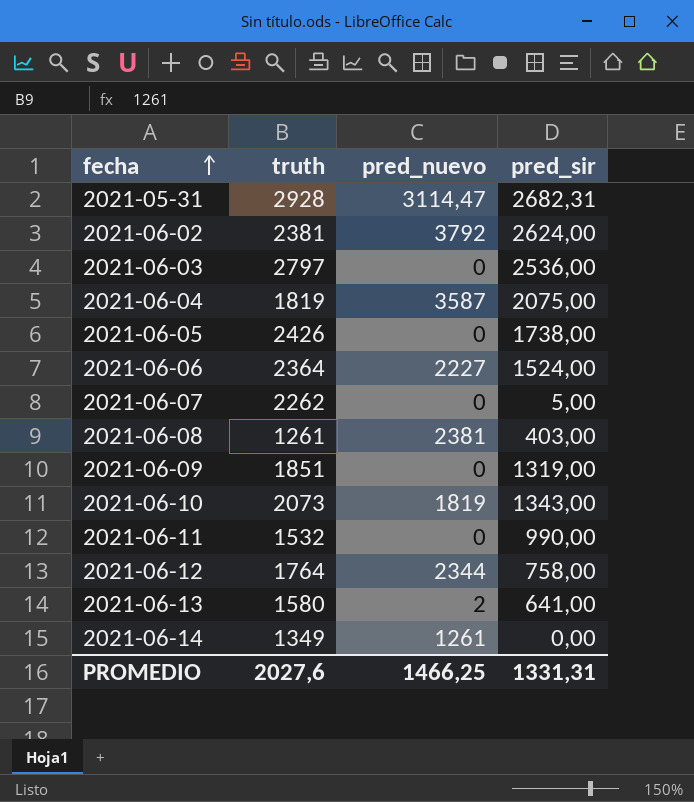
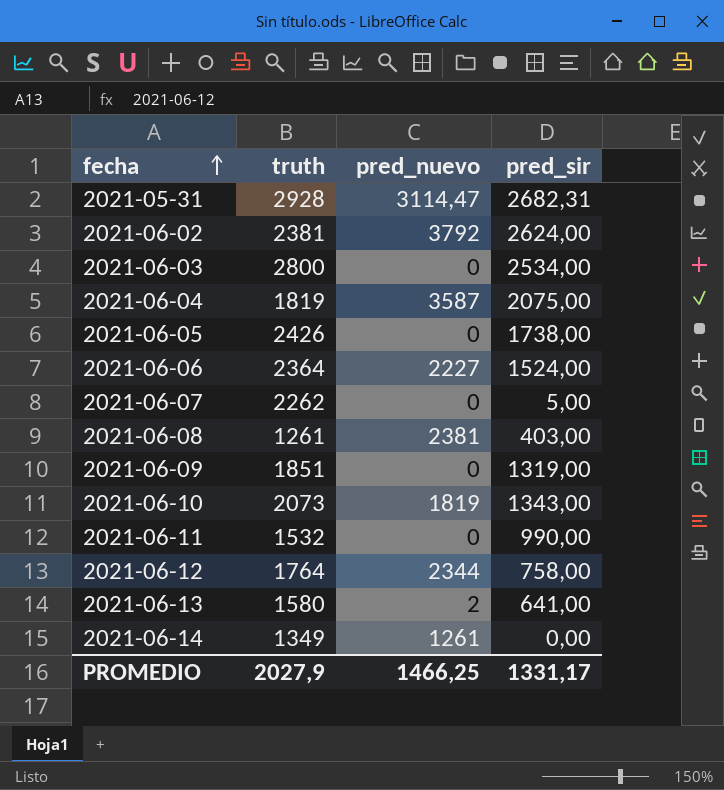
2021-06-03 | truth: 2797 -> 2800
2021-06-03 | pred_sir: 2536,00 -> 2534,00
PROMEDIO | truth: 2027,6 -> 2027,9
PROMEDIO | pred_sir: 1331,31 -> 1331,17

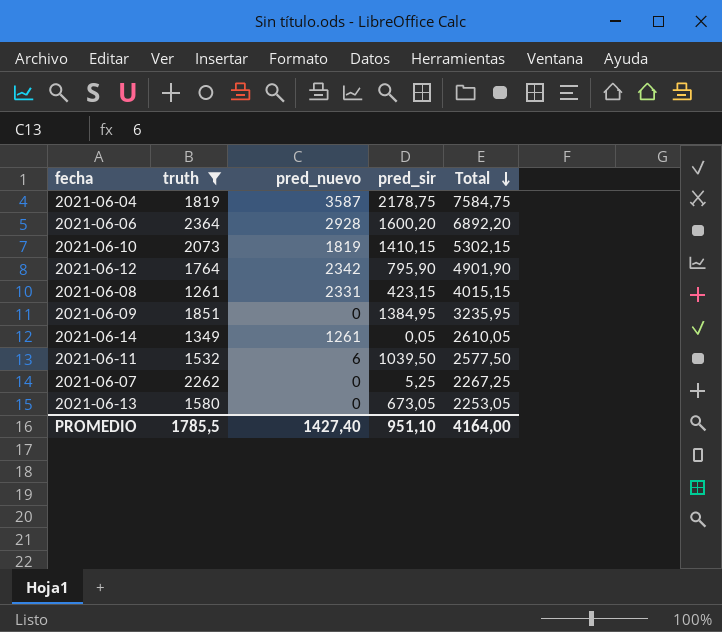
filter: none -> truth <= 2364
row order: fecha ascending -> Total descending
column Total | formula: none -> [truth] + [pred_nuevo] + [pred_sir]
2021-06-04 | pred_sir: 2075,00 -> 2178,75
2021-06-06 | pred_nuevo: 2227 -> 2928
2021-06-06 | pred_sir: 1524,00 -> 1600,20
2021-06-10 | pred_sir: 1343,00 -> 1410,15
2021-06-12 | pred_nuevo: 2344 -> 2342
2021-06-12 | pred_sir: 758,00 -> 795,90
2021-06-08 | pred_nuevo: 2381 -> 2331
2021-06-08 | pred_sir: 403,00 -> 423,15
2021-06-09 | pred_sir: 1319,00 -> 1384,95
2021-06-14 | pred_sir: 0,00 -> 0,05
2021-06-11 | pred_nuevo: 0 -> 6
2021-06-11 | pred_sir: 990,00 -> 1039,50
2021-06-07 | pred_sir: 5,00 -> 5,25
2021-06-13 | pred_nuevo: 2 -> 0
2021-06-13 | pred_sir: 641,00 -> 673,05
PROMEDIO | truth: 2027,9 -> 1785,5
PROMEDIO | pred_nuevo: 1466,25 -> 1427,40
PROMEDIO | pred_sir: 1331,17 -> 951,10

